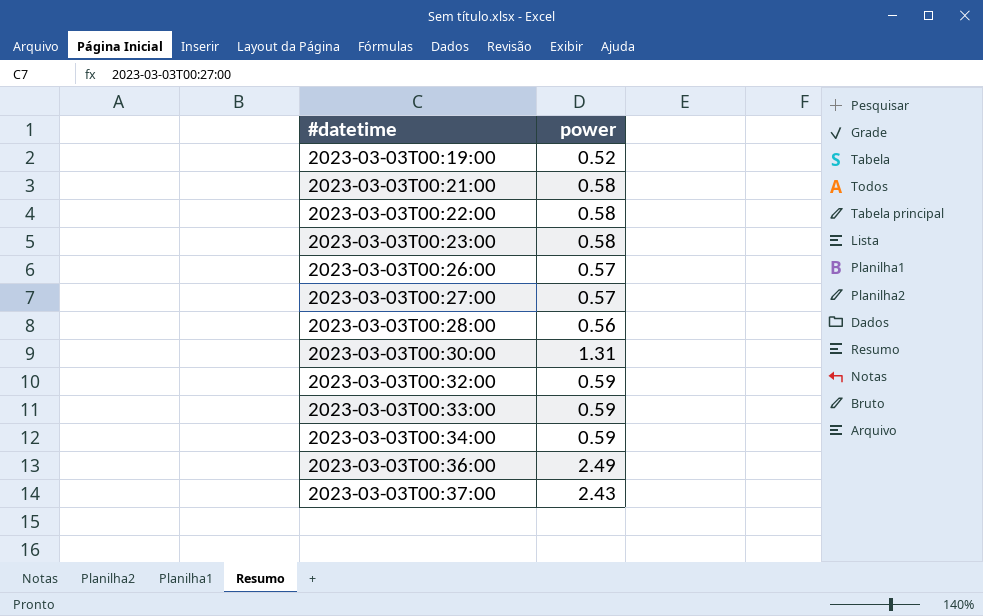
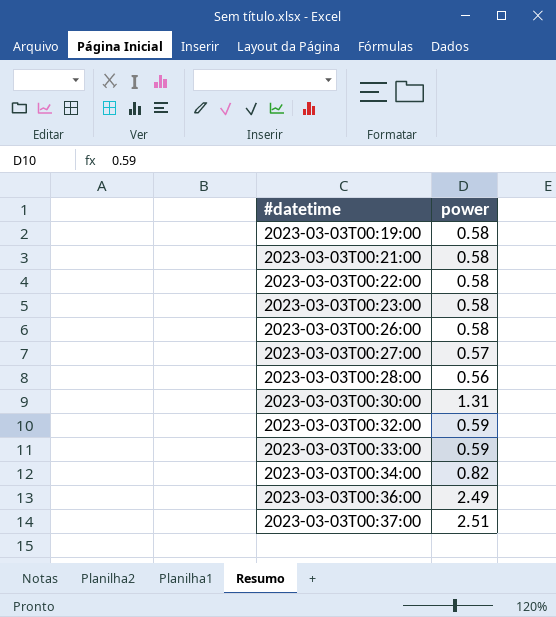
2023-03-03T00:19:00 | power: 0.52 -> 0.58
2023-03-03T00:26:00 | power: 0.57 -> 0.58
2023-03-03T00:34:00 | power: 0.59 -> 0.82
2023-03-03T00:37:00 | power: 2.43 -> 2.51

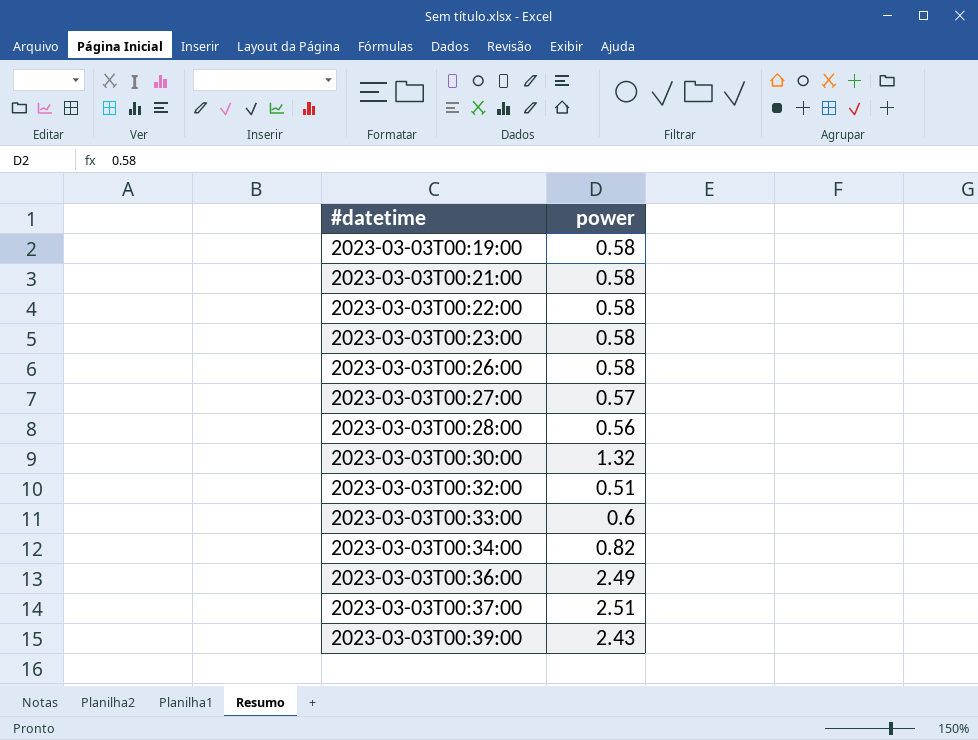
2023-03-03T00:30:00 | power: 1.31 -> 1.32
2023-03-03T00:32:00 | power: 0.59 -> 0.51
2023-03-03T00:33:00 | power: 0.59 -> 0.6
row 2023-03-03T00:39:00: none -> 2.43

